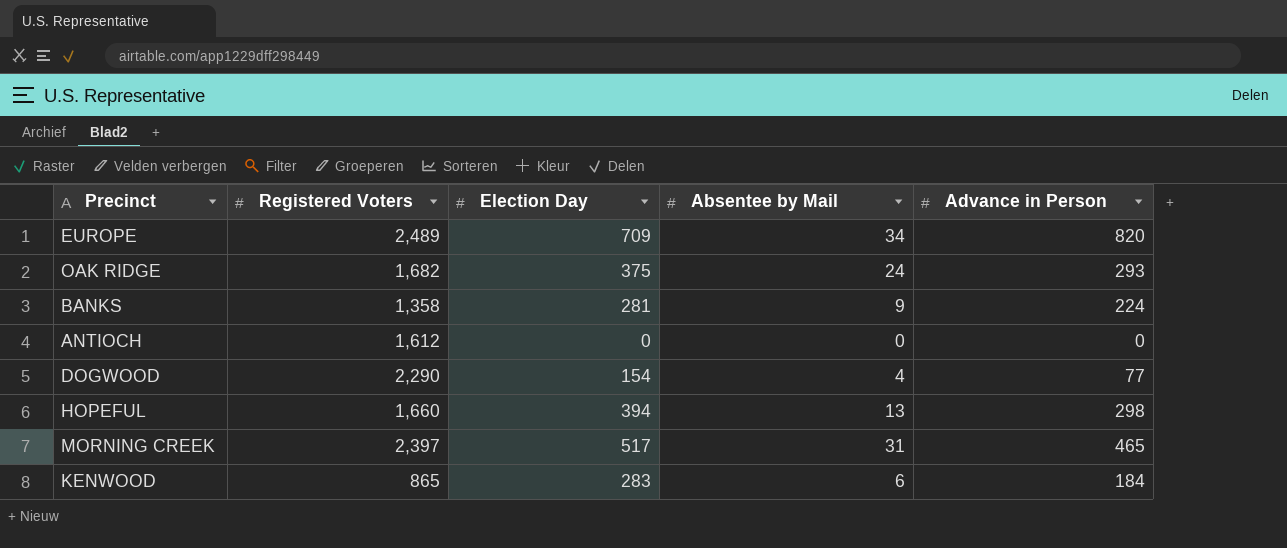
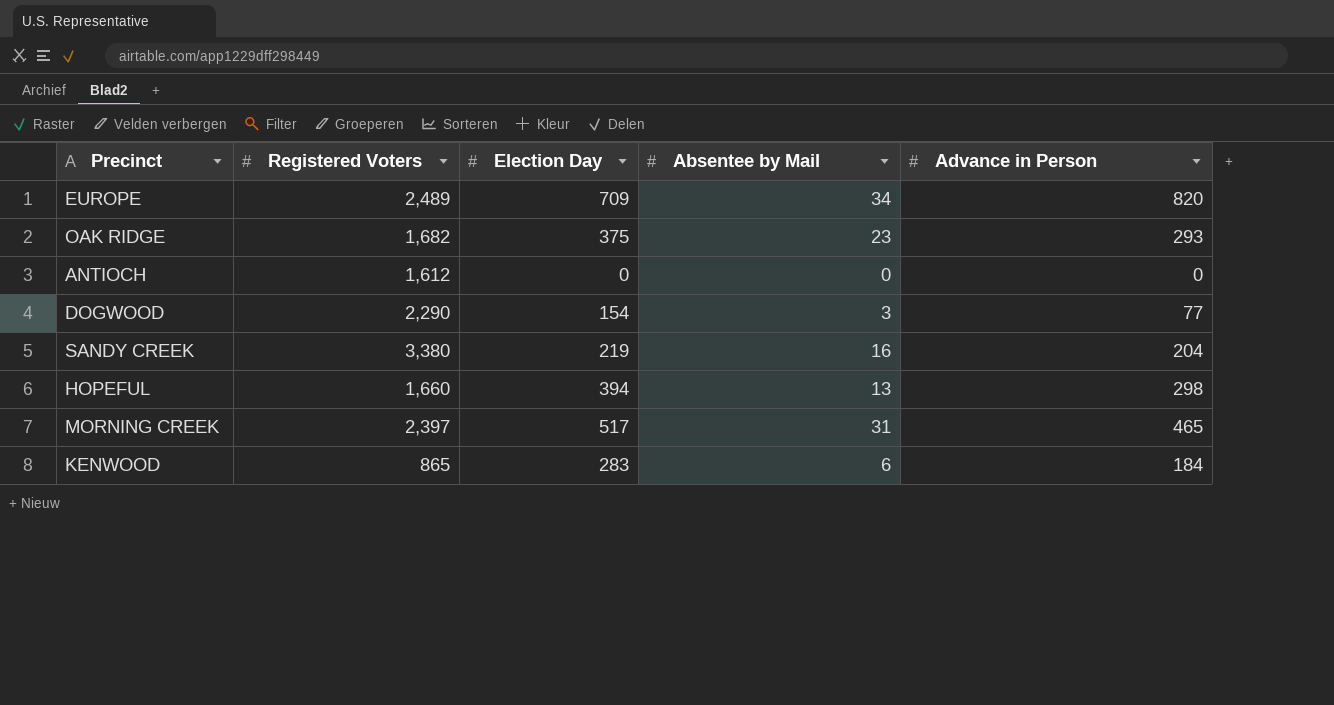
row BANKS: 1,358 | 281 | 9 | 224 -> none
OAK RIDGE | Absentee by Mail: 24 -> 23
DOGWOOD | Absentee by Mail: 4 -> 3
row SANDY CREEK: none -> 3,380 | 219 | 16 | 204

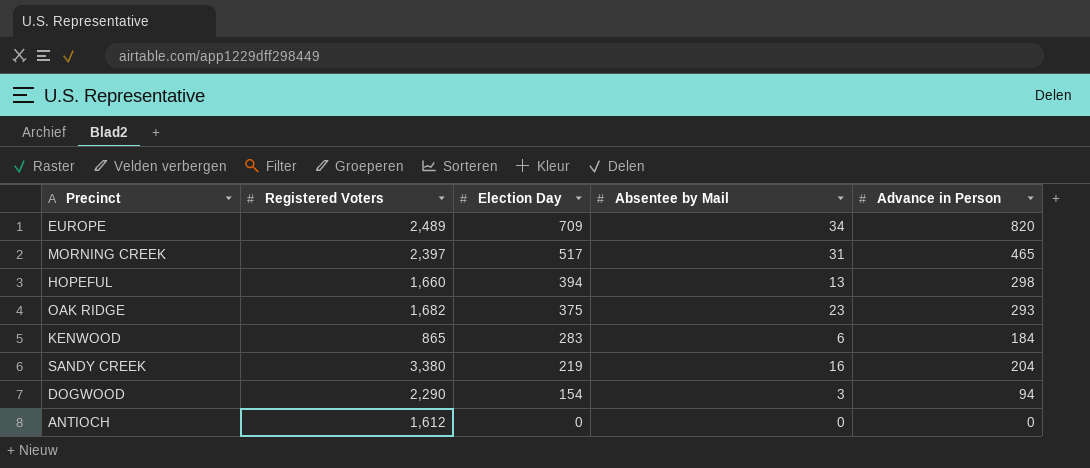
row order: none -> Election Day descending
DOGWOOD | Advance in Person: 77 -> 94

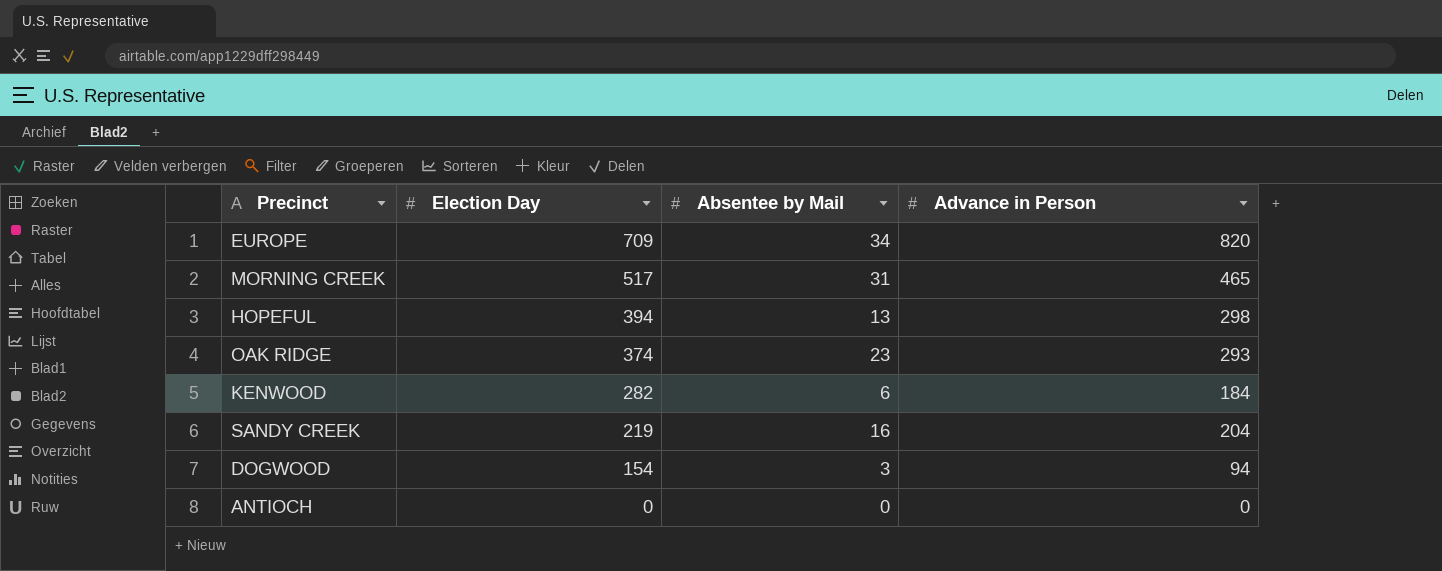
column Registered Voters | position: 2 -> none
OAK RIDGE | Election Day: 375 -> 374
KENWOOD | Election Day: 283 -> 282

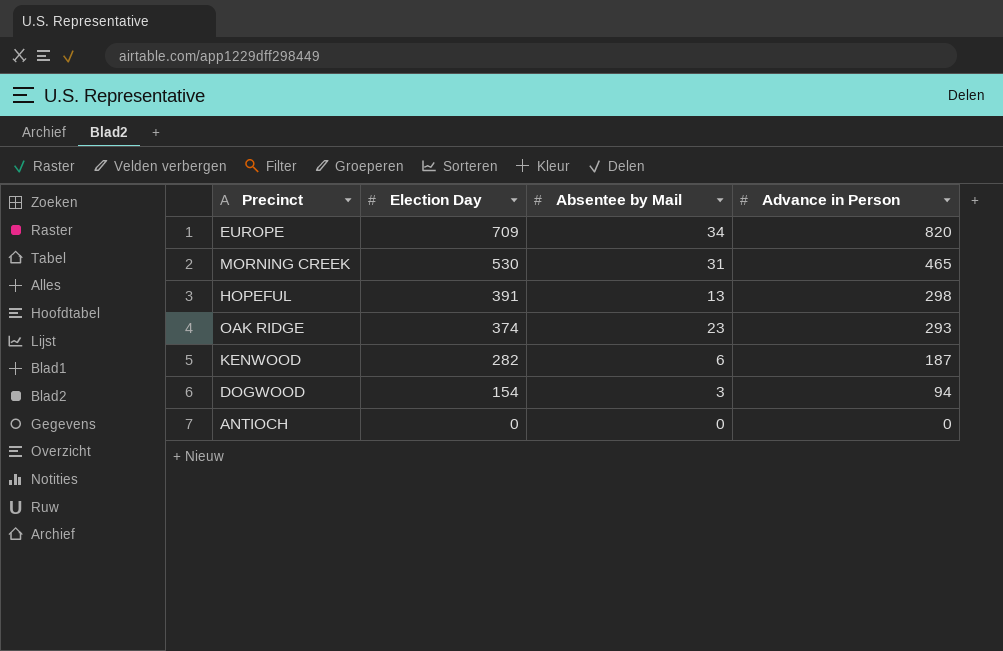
row SANDY CREEK: 219 | 16 | 204 -> none
MORNING CREEK | Election Day: 517 -> 530
HOPEFUL | Election Day: 394 -> 391
KENWOOD | Advance in Person: 184 -> 187

